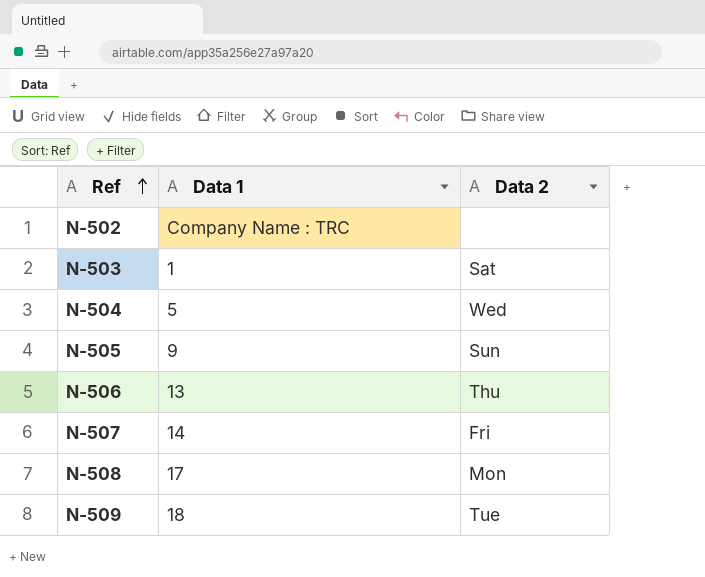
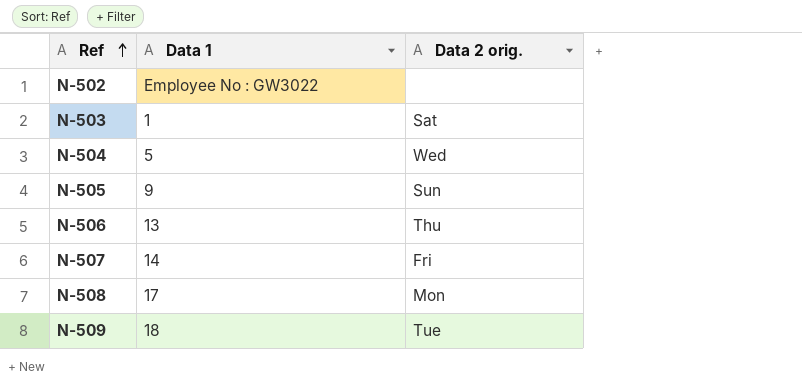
column name: Data 2 -> Data 2 orig.
N-502 | Data 1: Company Name : TRC -> Employee No : GW3022

